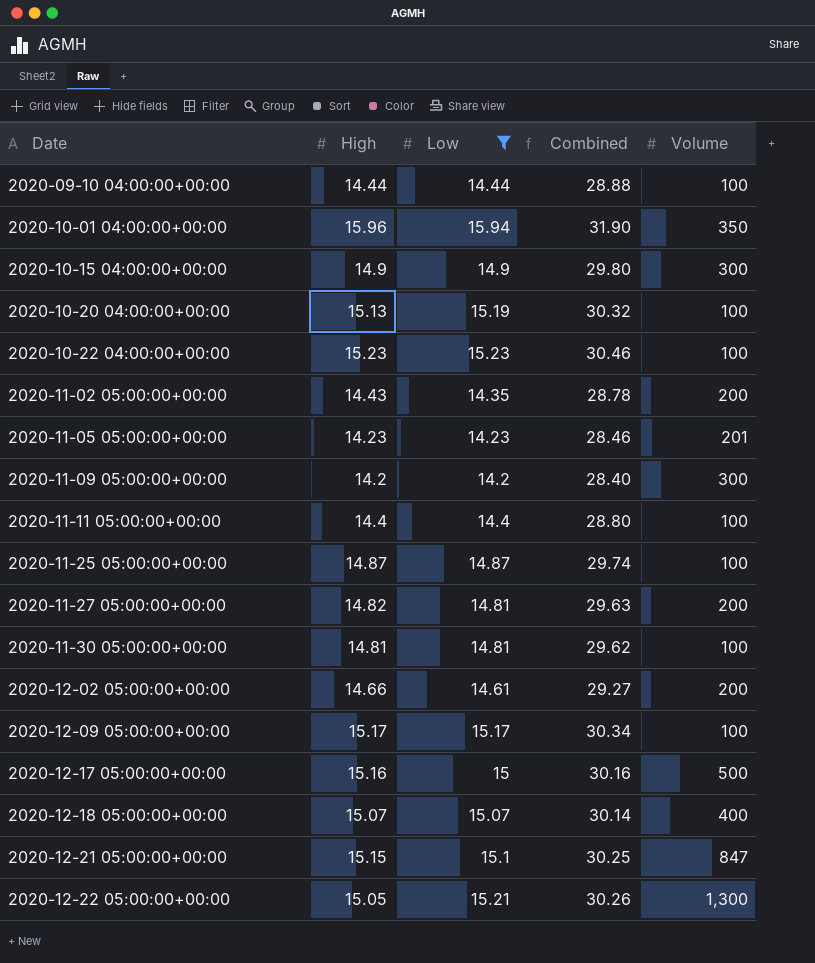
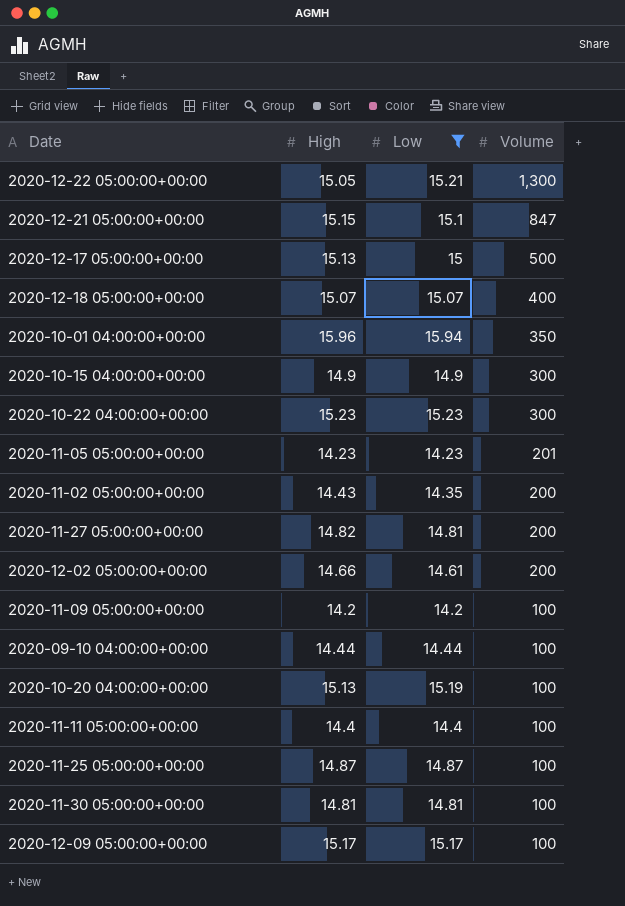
row order: Date ascending -> Volume descending
column Combined | formula: [High] + [Low] -> none
2020-12-17 05:00:00+00:00 | High: 15.16 -> 15.13
2020-10-22 04:00:00+00:00 | Volume: 100 -> 300
2020-11-09 05:00:00+00:00 | Volume: 300 -> 100

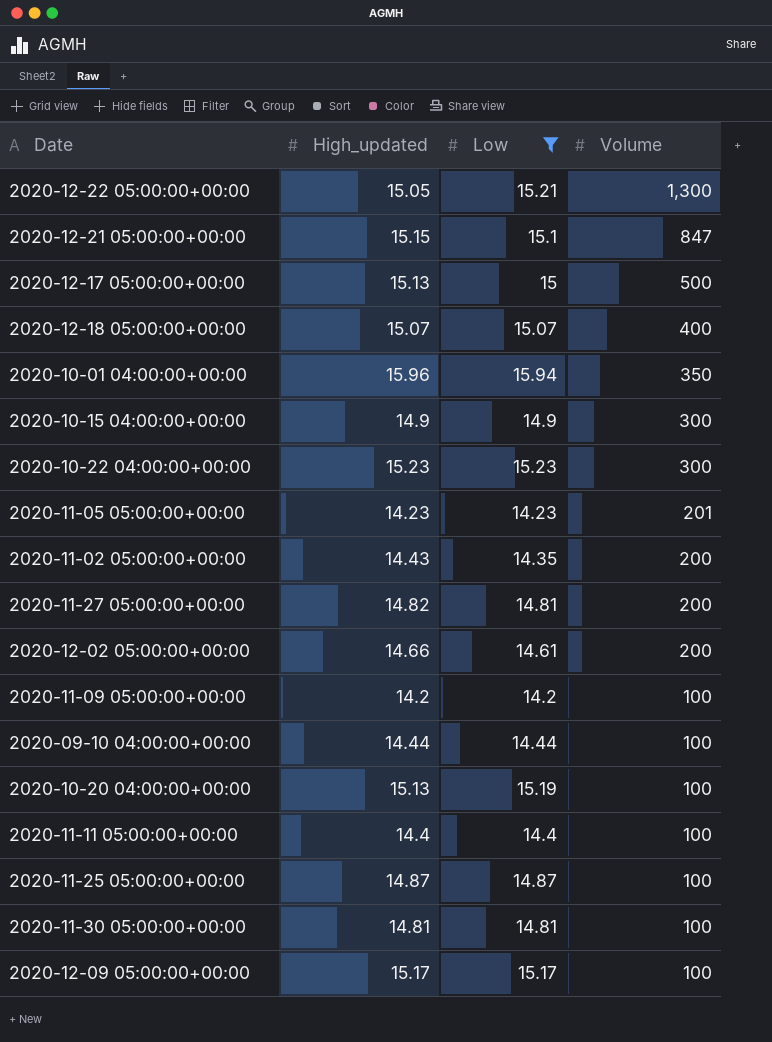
column name: High -> High_updated

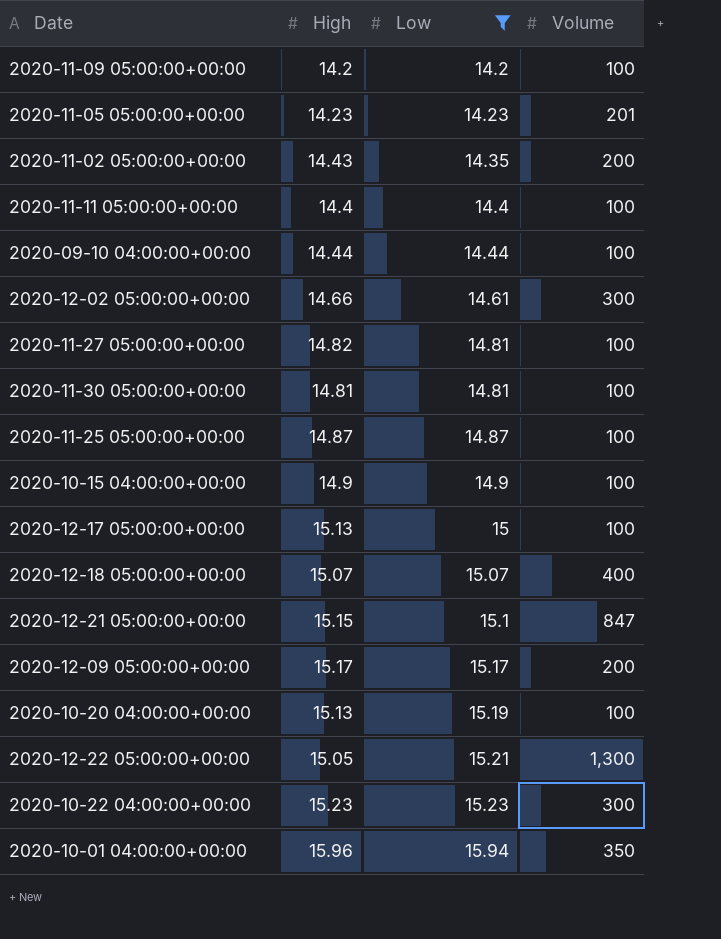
row order: Volume descending -> Low ascending
column name: High_updated -> High
2020-12-02 05:00:00+00:00 | Volume: 200 -> 300
2020-11-27 05:00:00+00:00 | Volume: 200 -> 100
2020-10-15 04:00:00+00:00 | Volume: 300 -> 100
2020-12-17 05:00:00+00:00 | Volume: 500 -> 100
2020-12-09 05:00:00+00:00 | Volume: 100 -> 200

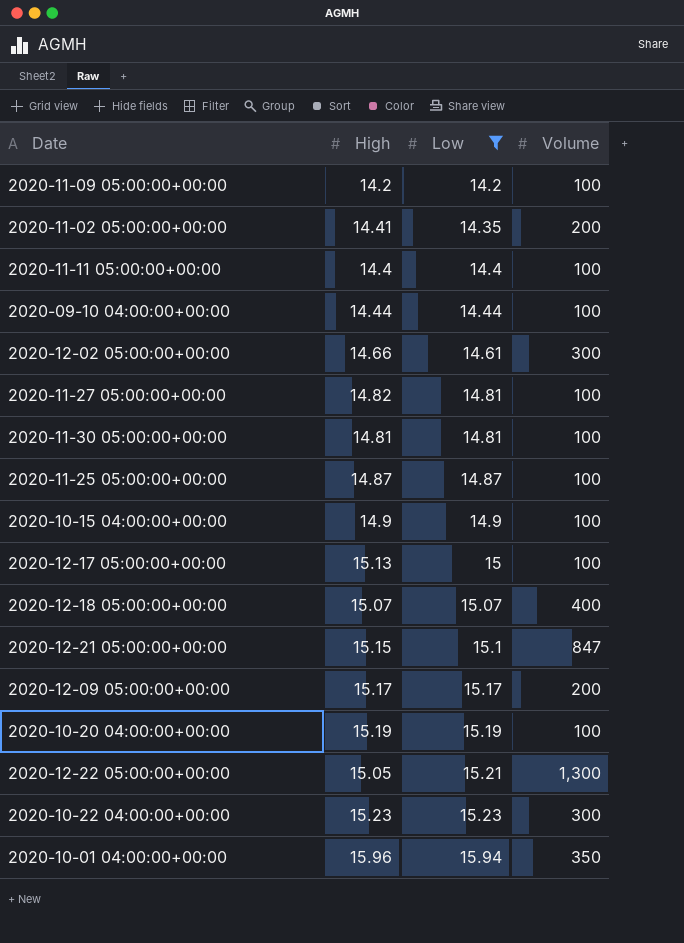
row 2020-11-05 05:00:00+00:00: 14.23 | 14.23 | 201 -> none
2020-11-02 05:00:00+00:00 | High: 14.43 -> 14.41
2020-10-20 04:00:00+00:00 | High: 15.13 -> 15.19

